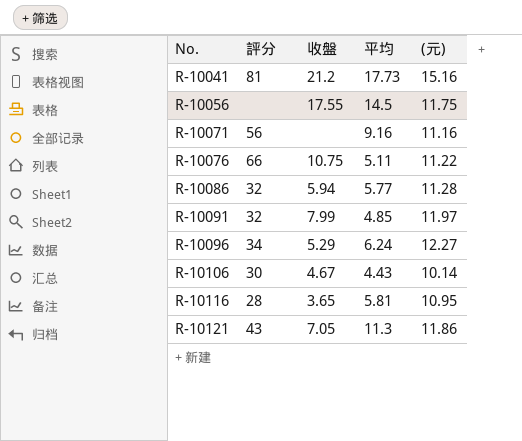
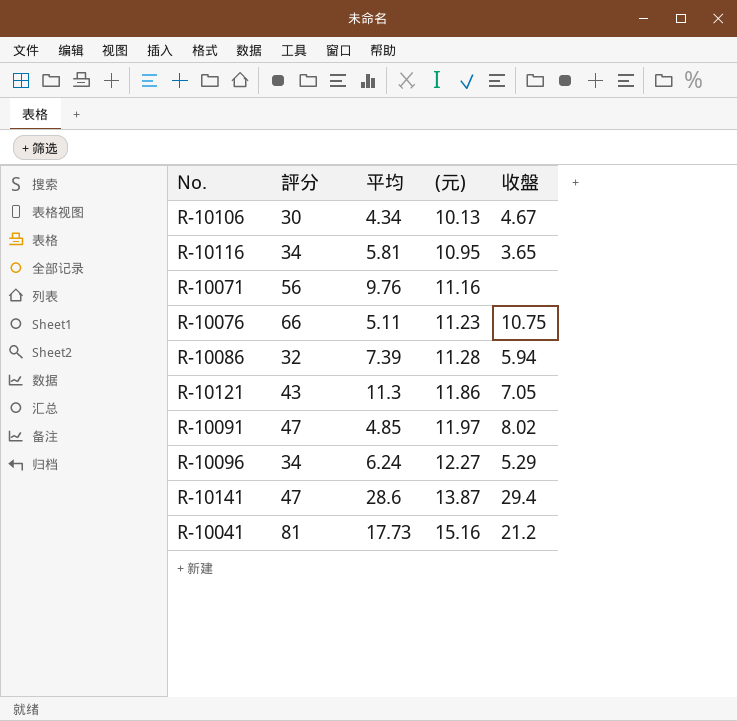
row order: No. ascending -> (元) ascending
column 收盤 | position: 3 -> 5
row R-10056: none | 17.55 | 14.5 | 11.75 -> none
R-10106 | 平均: 4.43 -> 4.34
R-10106 | (元): 10.14 -> 10.13
R-10116 | 評分: 28 -> 34
R-10071 | 平均: 9.16 -> 9.76
R-10076 | (元): 11.22 -> 11.23
R-10086 | 平均: 5.77 -> 7.39
R-10091 | 評分: 32 -> 47
R-10091 | 收盤: 7.99 -> 8.02
row R-10141: none -> 47 | 28.6 | 13.87 | 29.4

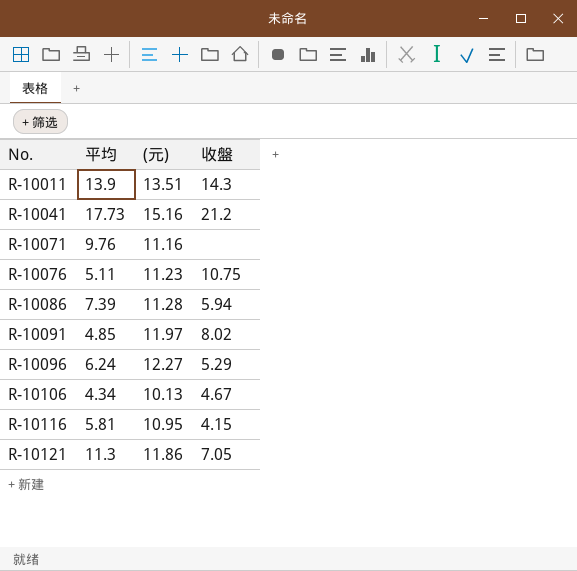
row order: (元) ascending -> No. ascending
column 評分 | position: 2 -> none
row R-10141: 47 | 28.6 | 13.87 | 29.4 -> none
row R-10011: none -> 13.9 | 13.51 | 14.3
R-10116 | 收盤: 3.65 -> 4.15

